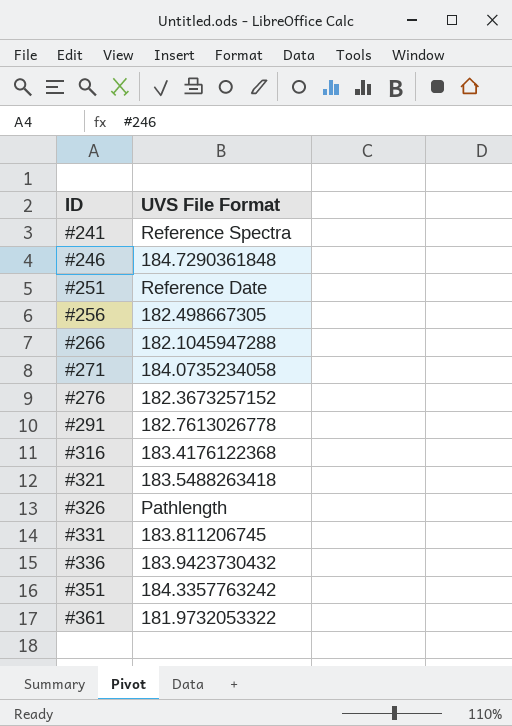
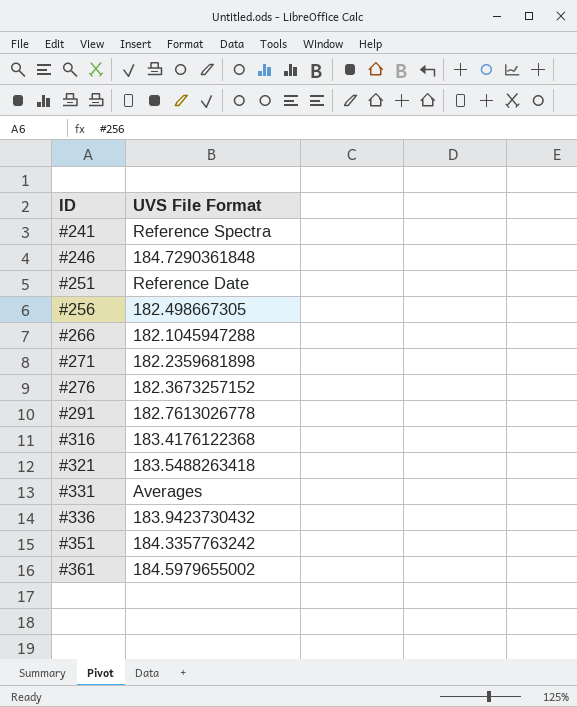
row #326: Pathlength -> none
#271 | UVS File Format: 184.0735234058 -> 182.2359681898
#331 | UVS File Format: 183.811206745 -> Averages
#361 | UVS File Format: 181.9732053322 -> 184.5979655002

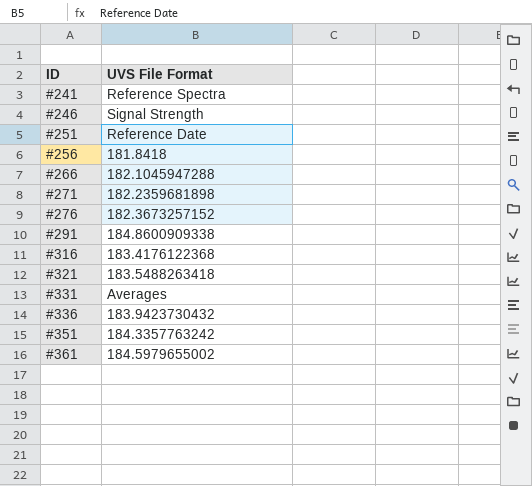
#246 | UVS File Format: 184.7290361848 -> Signal Strength
#256 | UVS File Format: 182.498667305 -> 181.8418
#291 | UVS File Format: 182.7613026778 -> 184.8600909338

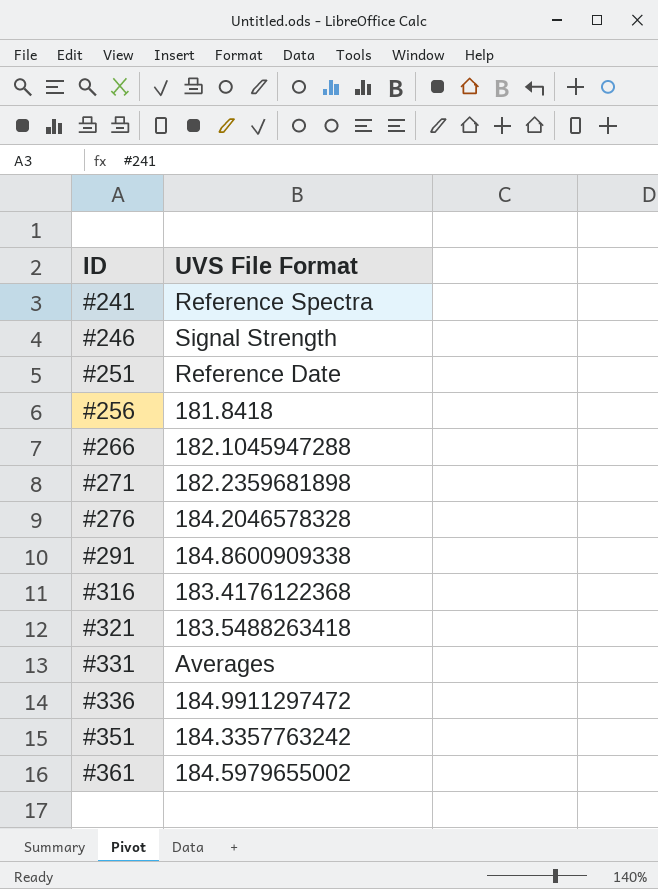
#276 | UVS File Format: 182.3673257152 -> 184.2046578328
#336 | UVS File Format: 183.9423730432 -> 184.9911297472

